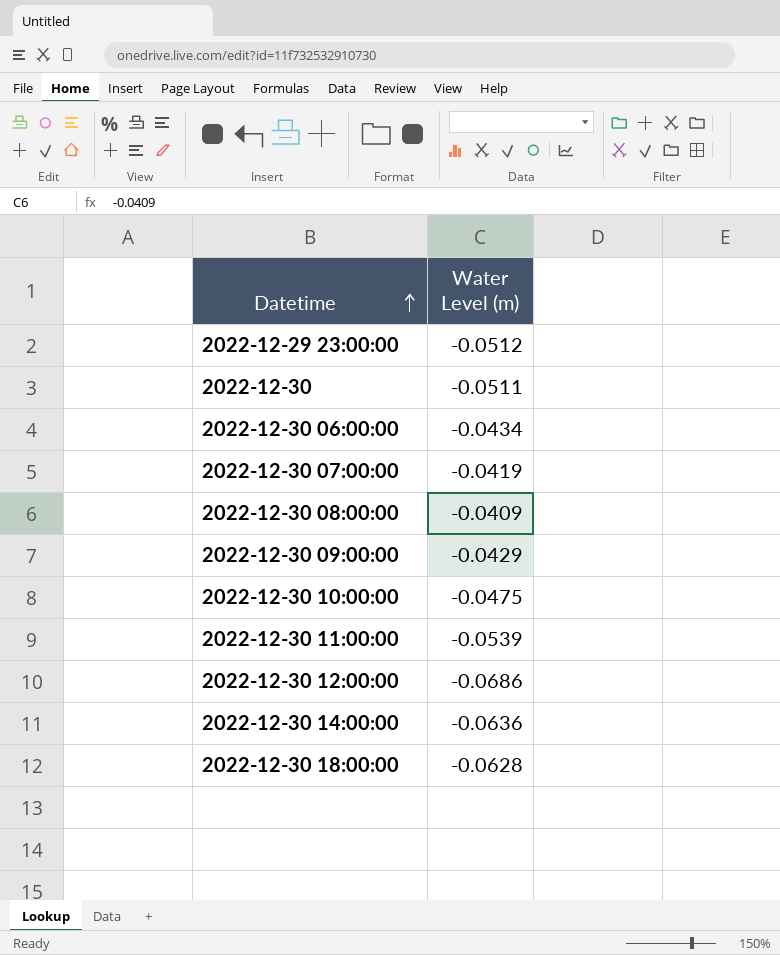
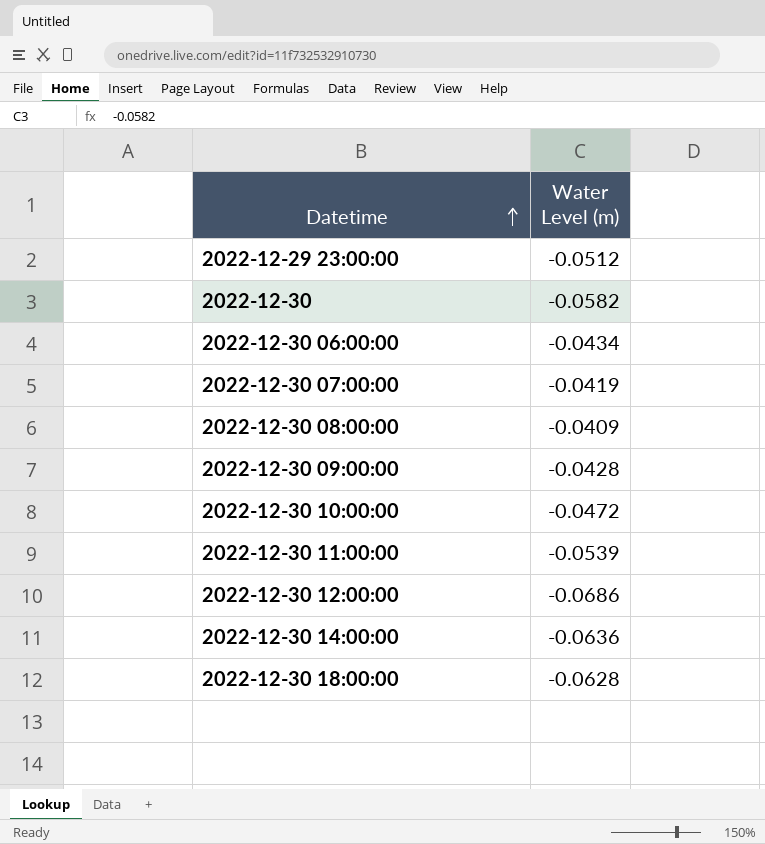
2022-12-30 | Water Level (m): -0.0511 -> -0.0582
2022-12-30 09:00:00 | Water Level (m): -0.0429 -> -0.0428
2022-12-30 10:00:00 | Water Level (m): -0.0475 -> -0.0472

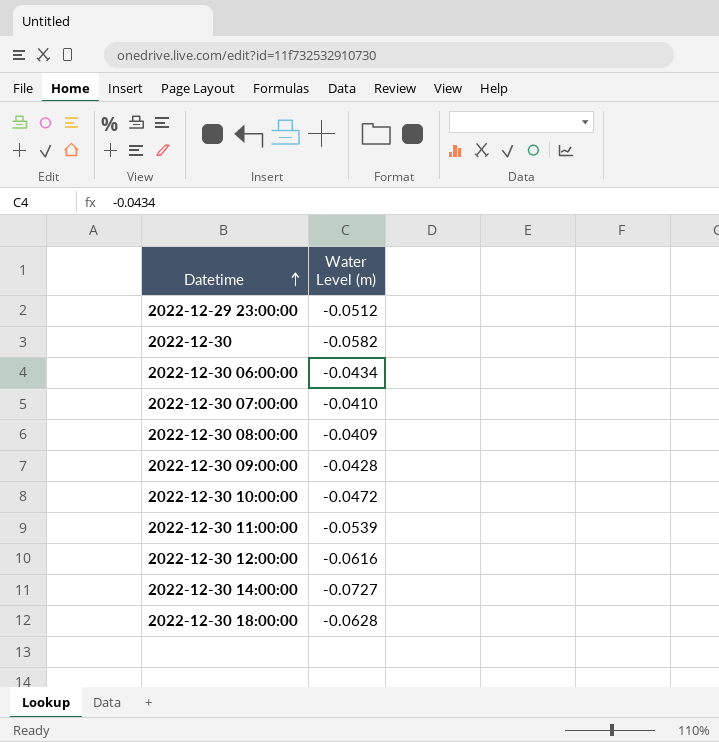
2022-12-30 07:00:00 | Water Level (m): -0.0419 -> -0.0410
2022-12-30 12:00:00 | Water Level (m): -0.0686 -> -0.0616
2022-12-30 14:00:00 | Water Level (m): -0.0636 -> -0.0727

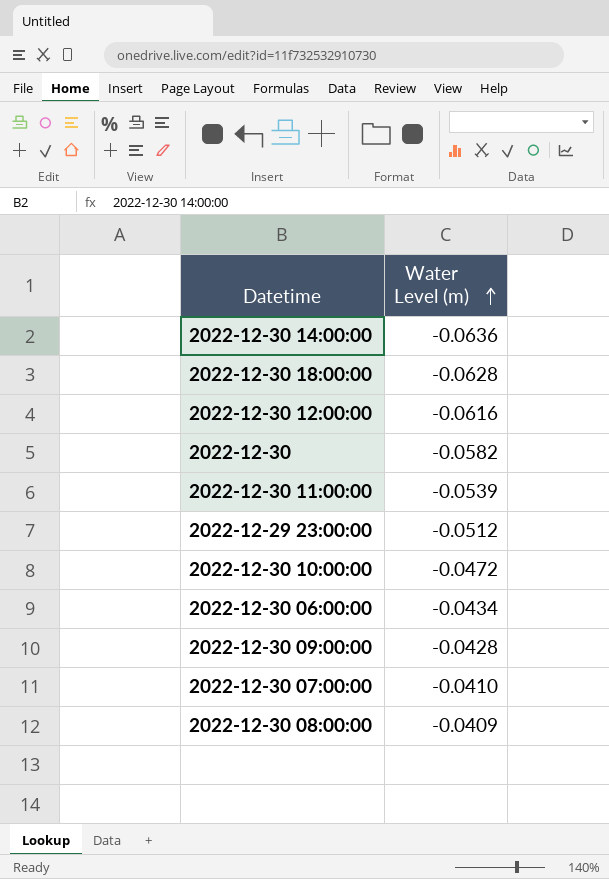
row order: Datetime ascending -> Water Level (m) ascending
2022-12-30 14:00:00 | Water Level (m): -0.0727 -> -0.0636

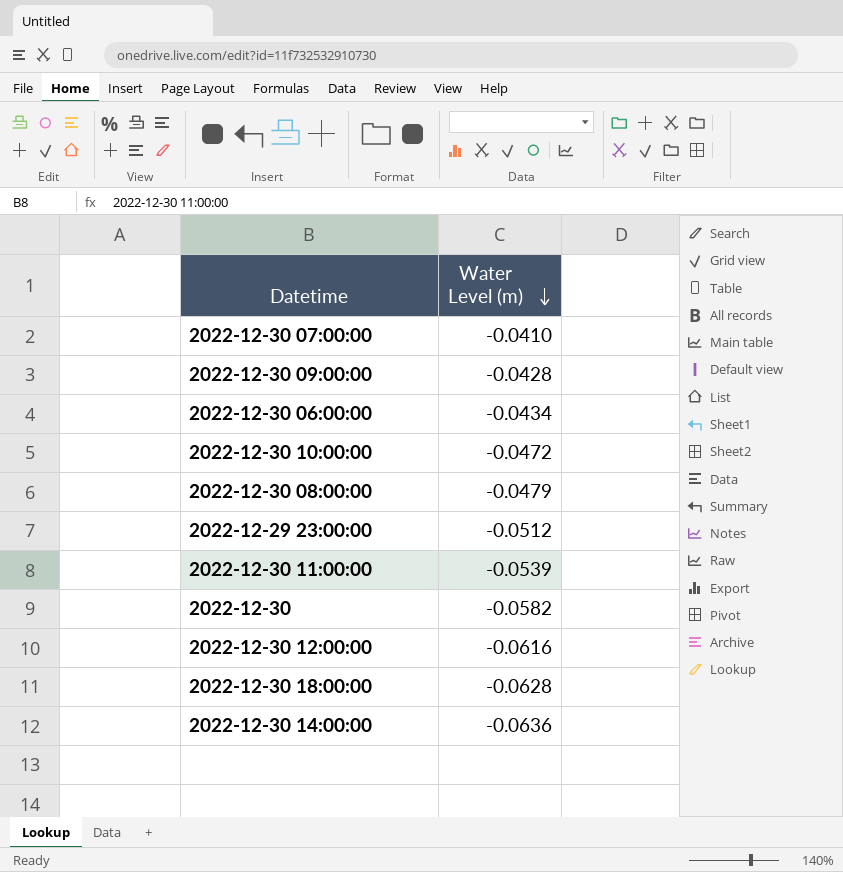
row order: Water Level (m) ascending -> Water Level (m) descending
2022-12-30 08:00:00 | Water Level (m): -0.0409 -> -0.0479

